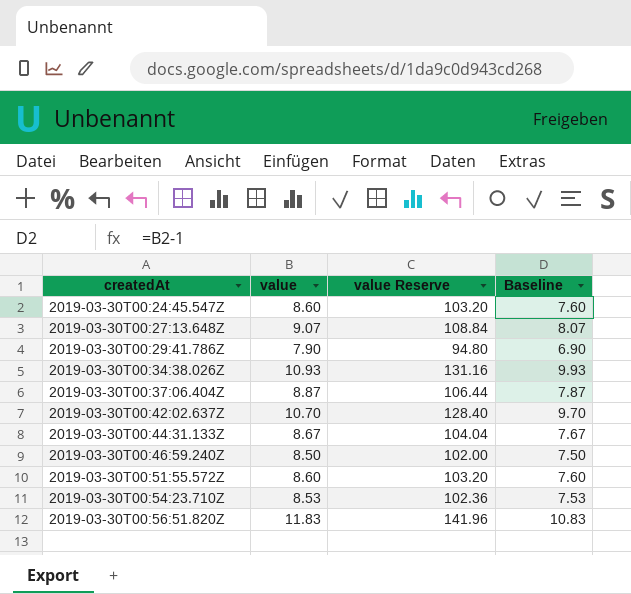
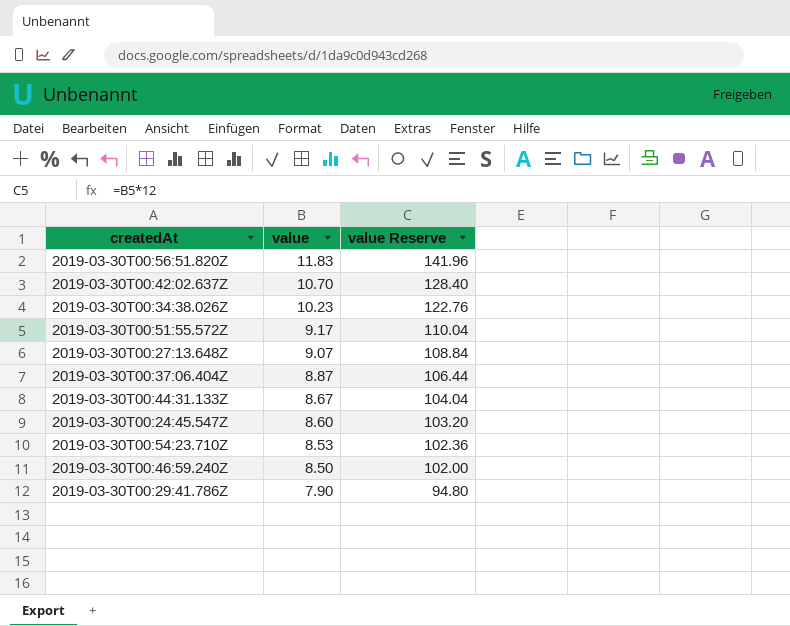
row order: createdAt ascending -> value descending
column Baseline | formula: [value] - 1 -> none
2019-03-30T00:34:38.026Z | value: 10.93 -> 10.23
2019-03-30T00:34:38.026Z | value Reserve: 131.16 -> 122.76
2019-03-30T00:51:55.572Z | value: 8.60 -> 9.17
2019-03-30T00:51:55.572Z | value Reserve: 103.20 -> 110.04

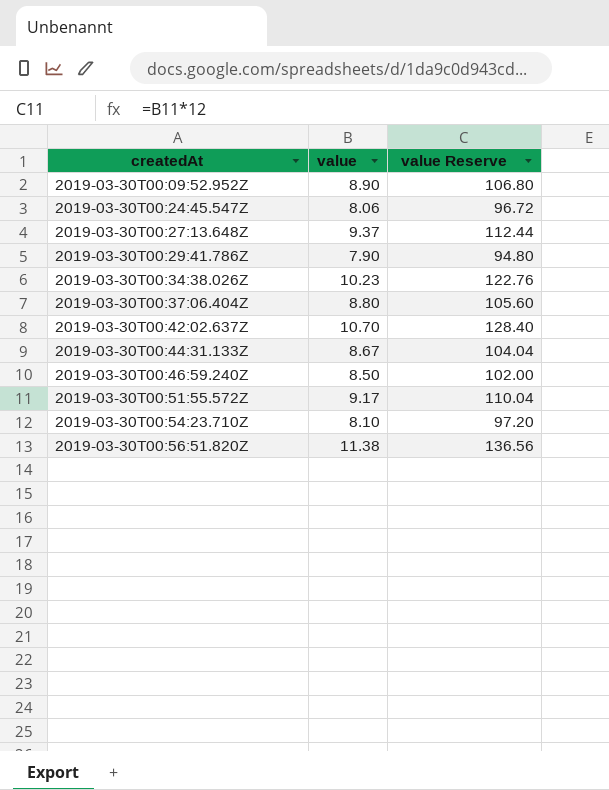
row order: value descending -> createdAt ascending
row 2019-03-30T00:09:52.952Z: none -> 8.90 | 106.80
2019-03-30T00:24:45.547Z | value: 8.60 -> 8.06
2019-03-30T00:24:45.547Z | value Reserve: 103.20 -> 96.72
2019-03-30T00:27:13.648Z | value: 9.07 -> 9.37
2019-03-30T00:27:13.648Z | value Reserve: 108.84 -> 112.44
2019-03-30T00:37:06.404Z | value: 8.87 -> 8.80
2019-03-30T00:37:06.404Z | value Reserve: 106.44 -> 105.60
2019-03-30T00:54:23.710Z | value: 8.53 -> 8.10
2019-03-30T00:54:23.710Z | value Reserve: 102.36 -> 97.20
2019-03-30T00:56:51.820Z | value: 11.83 -> 11.38
2019-03-30T00:56:51.820Z | value Reserve: 141.96 -> 136.56

